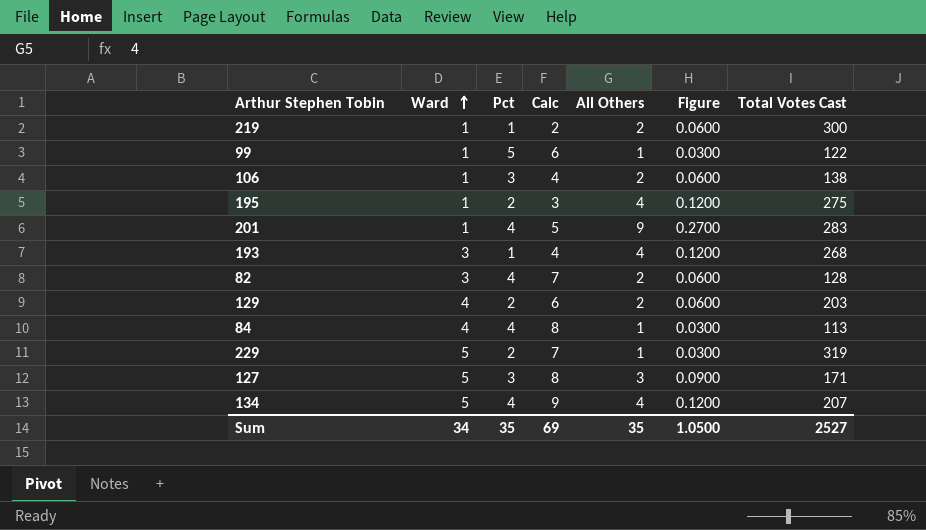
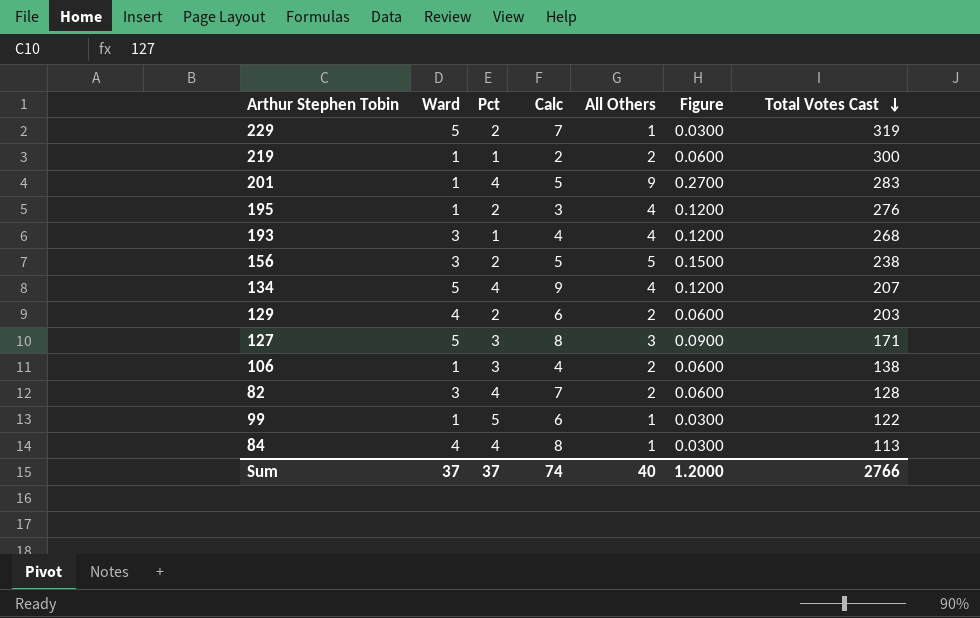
row order: Ward ascending -> Total Votes Cast descending
195 | Total Votes Cast: 275 -> 276
row 156: none -> 3 | 2 | 5 | 5 | 0.1500 | 238
Sum | Ward: 34 -> 37
Sum | Pct: 35 -> 37
Sum | Calc: 69 -> 74
Sum | All Others: 35 -> 40
Sum | Figure: 1.0500 -> 1.2000
Sum | Total Votes Cast: 2527 -> 2766

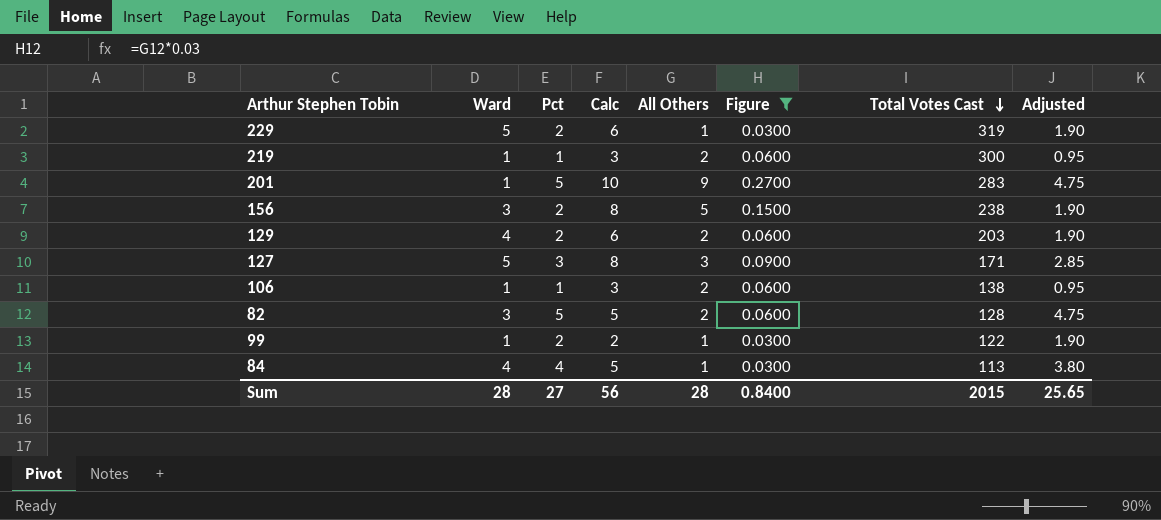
filter: none -> Figure != 0.1200
column Calc | formula: [Ward] + [Pct] -> [Ward] + [All Others]
column Adjusted | formula: none -> [Pct] * 0.95
201 | Pct: 4 -> 5
106 | Pct: 3 -> 1
82 | Pct: 4 -> 5
99 | Pct: 5 -> 2
Sum | Ward: 37 -> 28
Sum | Pct: 37 -> 27
Sum | Calc: 74 -> 56
Sum | All Others: 40 -> 28
Sum | Figure: 1.2000 -> 0.8400
Sum | Total Votes Cast: 2766 -> 2015

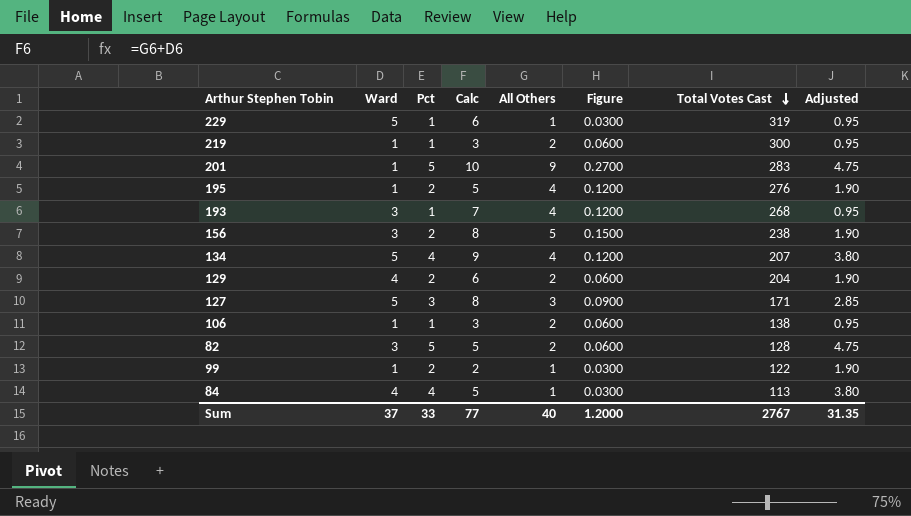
filter: Figure != 0.1200 -> none
229 | Pct: 2 -> 1
229 | Adjusted: 1.90 -> 0.95
129 | Total Votes Cast: 203 -> 204
Sum | Ward: 28 -> 37
Sum | Pct: 27 -> 33
Sum | Calc: 56 -> 77
Sum | All Others: 28 -> 40
Sum | Figure: 0.8400 -> 1.2000
Sum | Total Votes Cast: 2015 -> 2767
Sum | Adjusted: 25.65 -> 31.35

